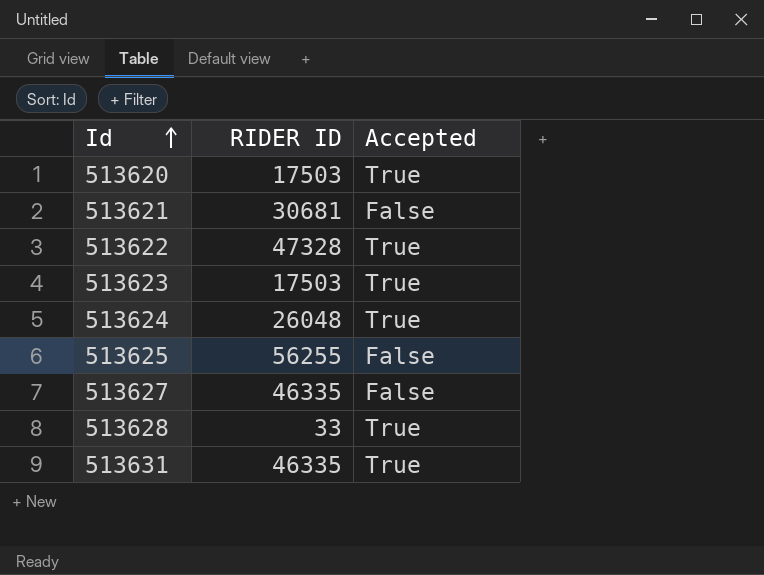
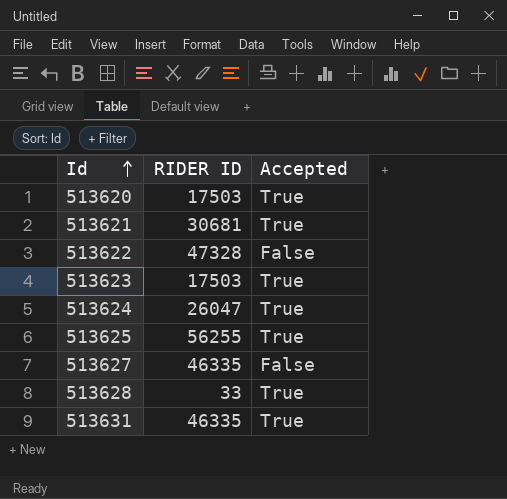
513621 | Accepted: False -> True
513622 | Accepted: True -> False
513624 | RIDER ID: 26048 -> 26047
513625 | Accepted: False -> True

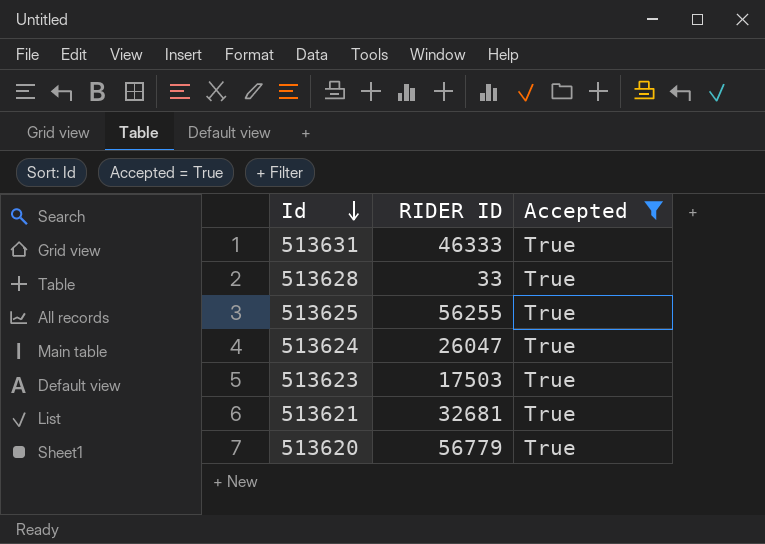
filter: none -> Accepted = True
row order: Id ascending -> Id descending
513631 | RIDER ID: 46335 -> 46333
513621 | RIDER ID: 30681 -> 32681
513620 | RIDER ID: 17503 -> 56779

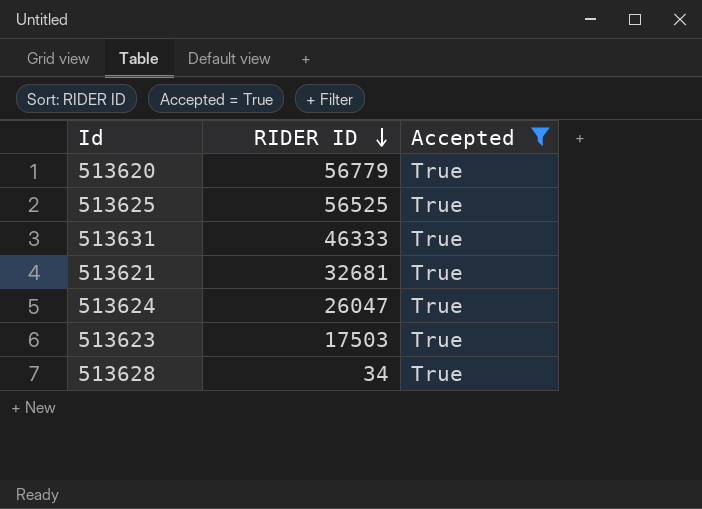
row order: Id descending -> RIDER ID descending
513625 | RIDER ID: 56255 -> 56525
513628 | RIDER ID: 33 -> 34

